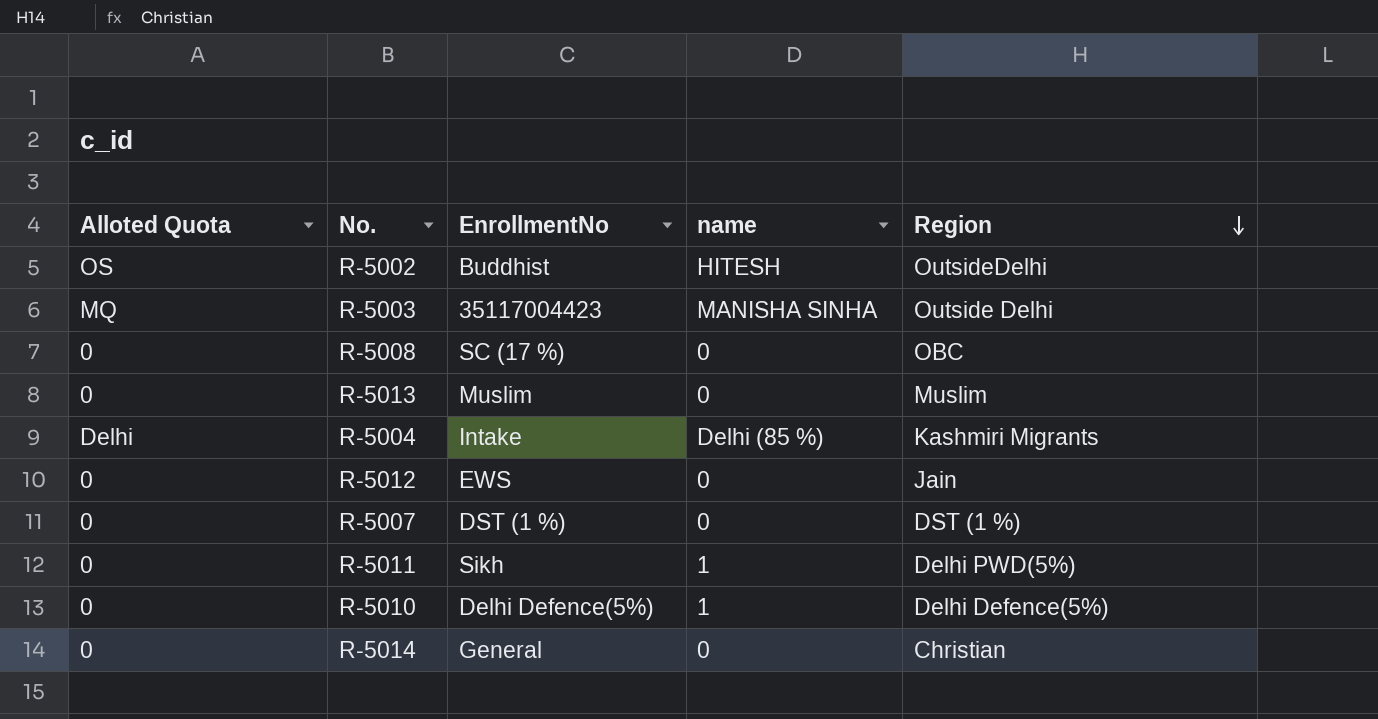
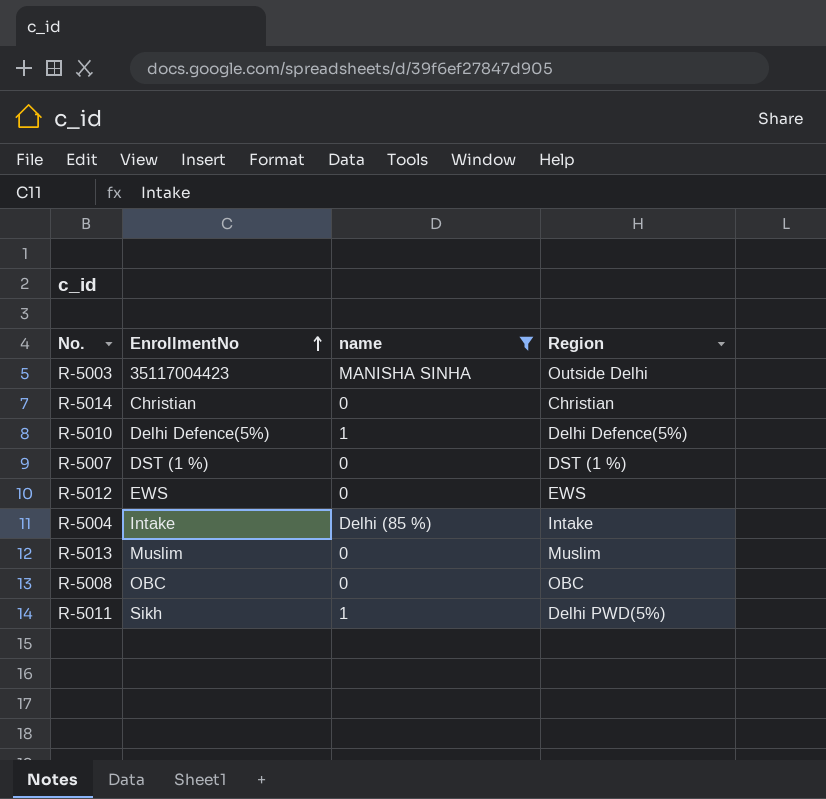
filter: none -> name != HITESH
row order: Region descending -> EnrollmentNo ascending
column Alloted Quota | position: 1 -> none
R-5014 | EnrollmentNo: General -> Christian
R-5012 | Region: Jain -> EWS
R-5004 | Region: Kashmiri Migrants -> Intake
R-5008 | EnrollmentNo: SC (17 %) -> OBC

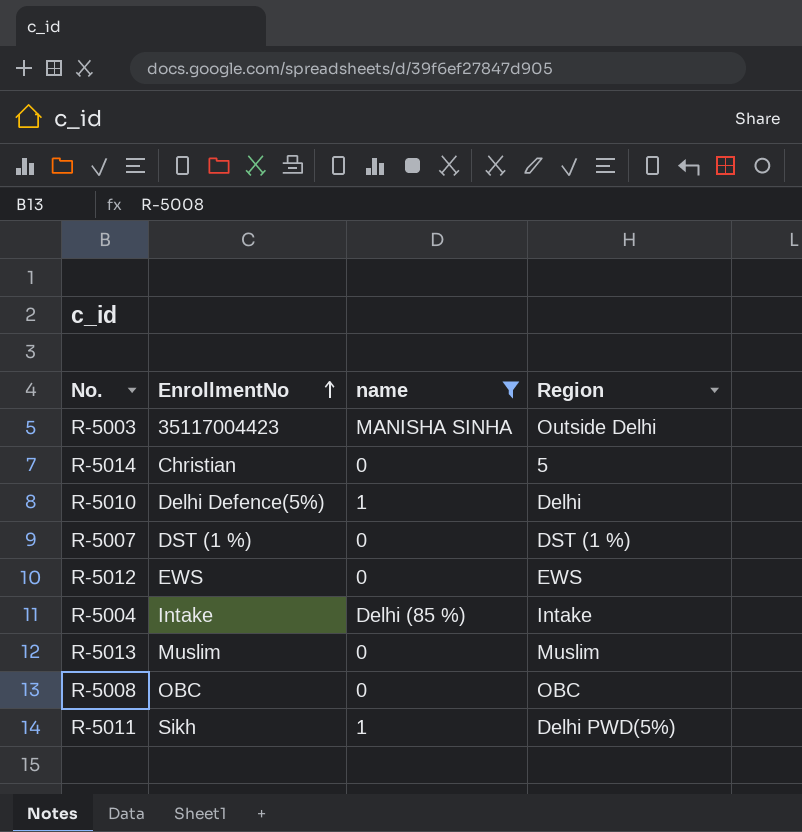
R-5014 | Region: Christian -> 5
R-5010 | Region: Delhi Defence(5%) -> Delhi

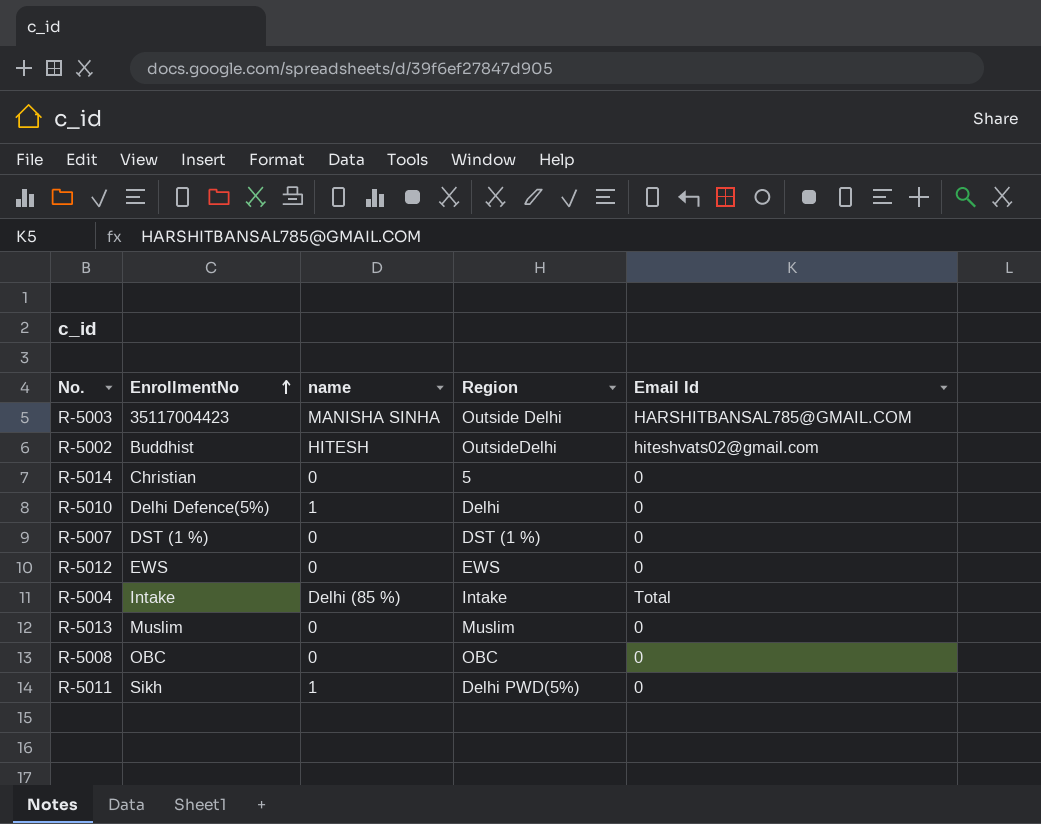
filter: name != HITESH -> none
column Email Id | position: none -> 5

